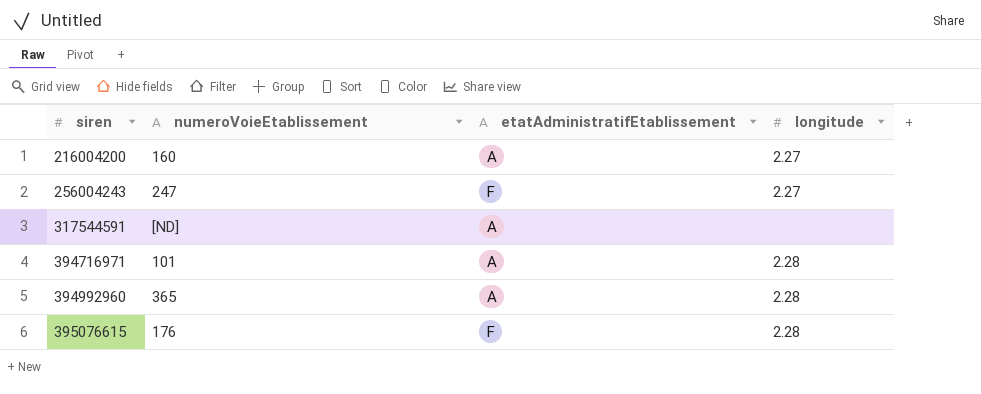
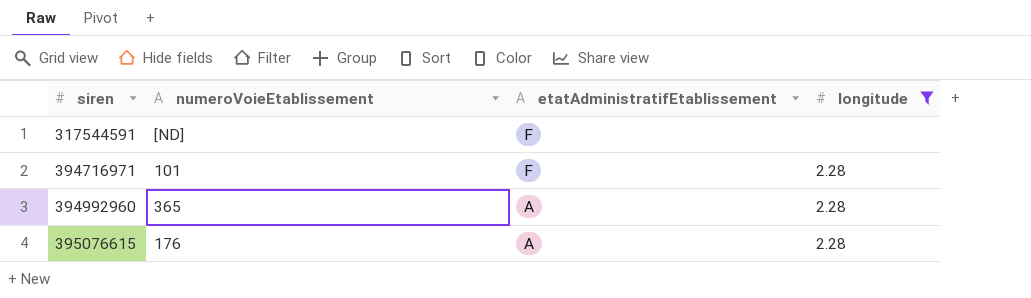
filter: none -> longitude != 2.27
317544591 | etatAdministratifEtablissement: A -> F
394716971 | etatAdministratifEtablissement: A -> F
395076615 | etatAdministratifEtablissement: F -> A

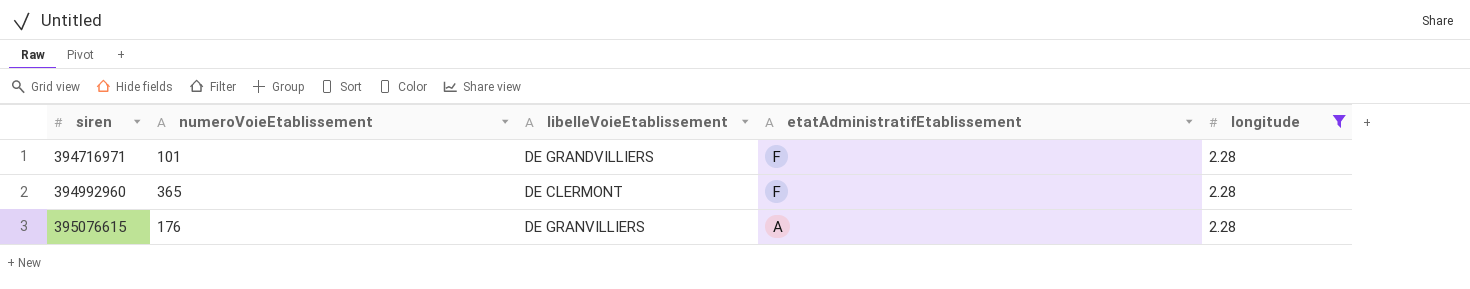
column libelleVoieEtablissement | position: none -> 3
row 317544591: [ND] | F | none -> none
394992960 | etatAdministratifEtablissement: A -> F

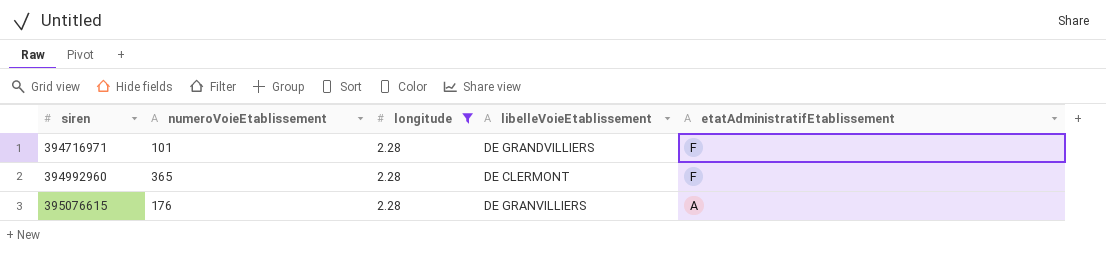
column longitude | position: 5 -> 3

